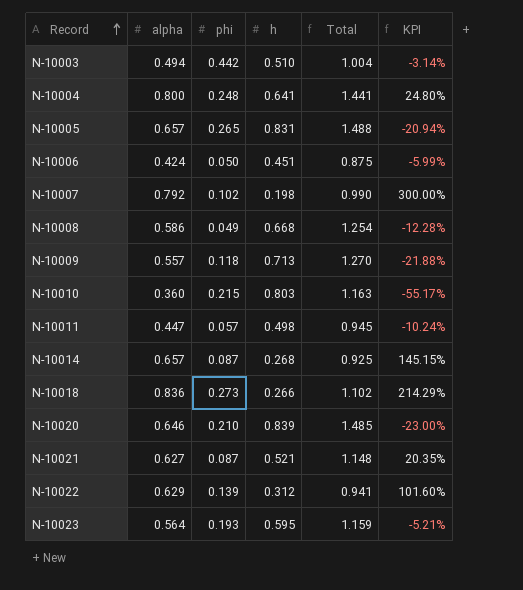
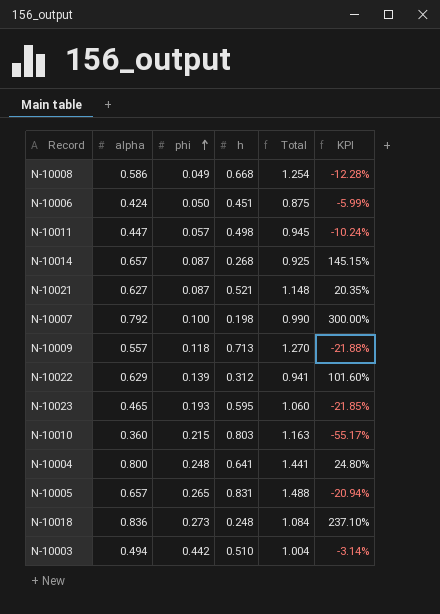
row order: Record ascending -> phi ascending
row N-10020: 0.646 | 0.210 | 0.839 | 1.485 | -23.00% -> none
N-10007 | phi: 0.102 -> 0.100
N-10023 | alpha: 0.564 -> 0.465
N-10023 | Total: 1.159 -> 1.060
N-10023 | KPI: -5.21% -> -21.85%
N-10018 | h: 0.266 -> 0.248
N-10018 | Total: 1.102 -> 1.084
N-10018 | KPI: 214.29% -> 237.10%

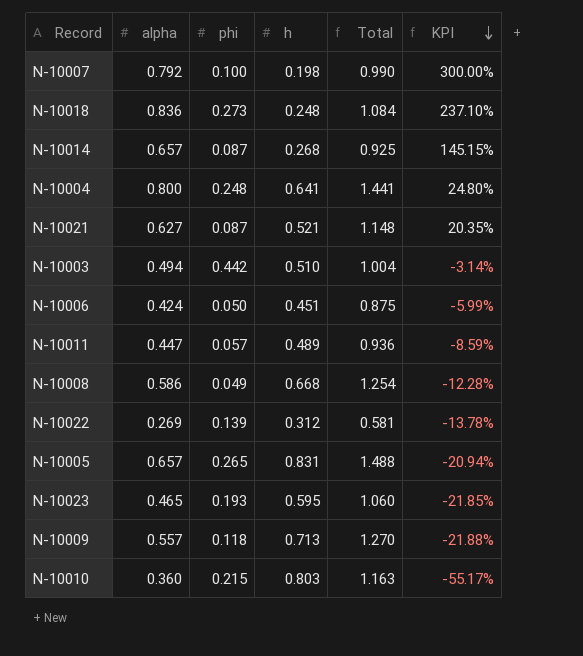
row order: phi ascending -> KPI descending
N-10011 | h: 0.498 -> 0.489
N-10011 | Total: 0.945 -> 0.936
N-10011 | KPI: -10.24% -> -8.59%
N-10022 | alpha: 0.629 -> 0.269
N-10022 | Total: 0.941 -> 0.581
N-10022 | KPI: 101.60% -> -13.78%

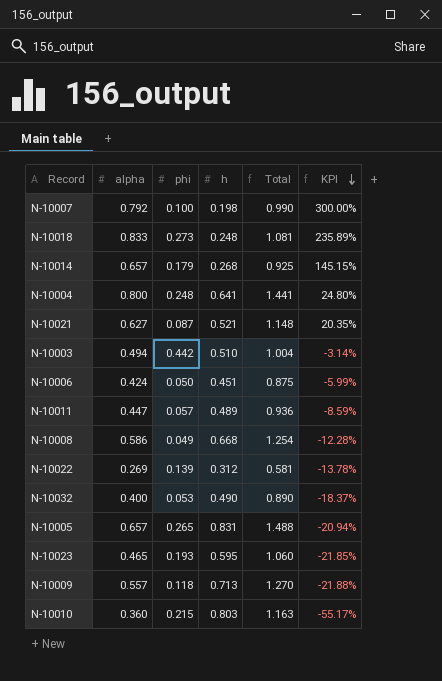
N-10018 | alpha: 0.836 -> 0.833
N-10018 | Total: 1.084 -> 1.081
N-10018 | KPI: 237.10% -> 235.89%
N-10014 | phi: 0.087 -> 0.179
row N-10032: none -> 0.400 | 0.053 | 0.490 | 0.890 | -18.37%

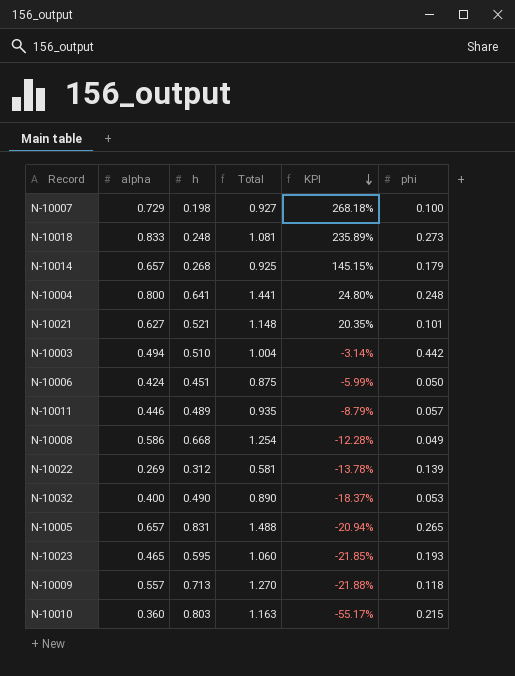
column phi | position: 3 -> 6
N-10007 | alpha: 0.792 -> 0.729
N-10007 | Total: 0.990 -> 0.927
N-10007 | KPI: 300.00% -> 268.18%
N-10021 | phi: 0.087 -> 0.101
N-10011 | alpha: 0.447 -> 0.446
N-10011 | Total: 0.936 -> 0.935
N-10011 | KPI: -8.59% -> -8.79%

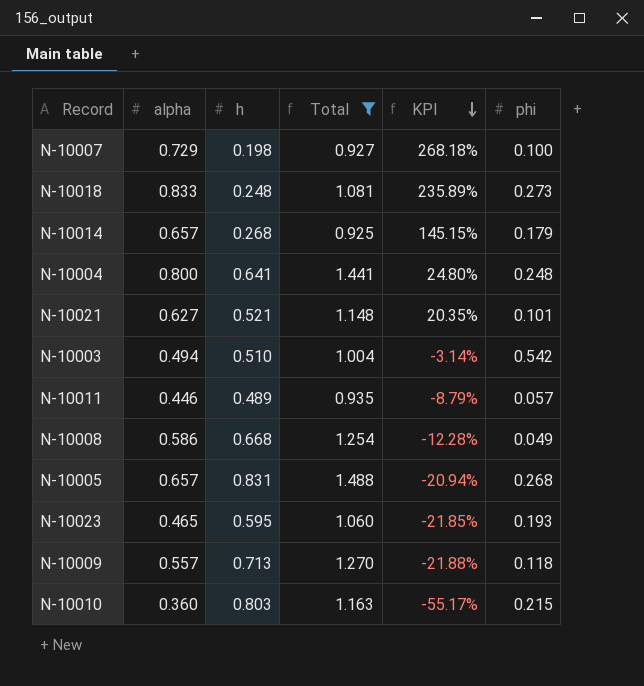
filter: none -> Total >= 0.925
N-10003 | phi: 0.442 -> 0.542
N-10005 | phi: 0.265 -> 0.268

